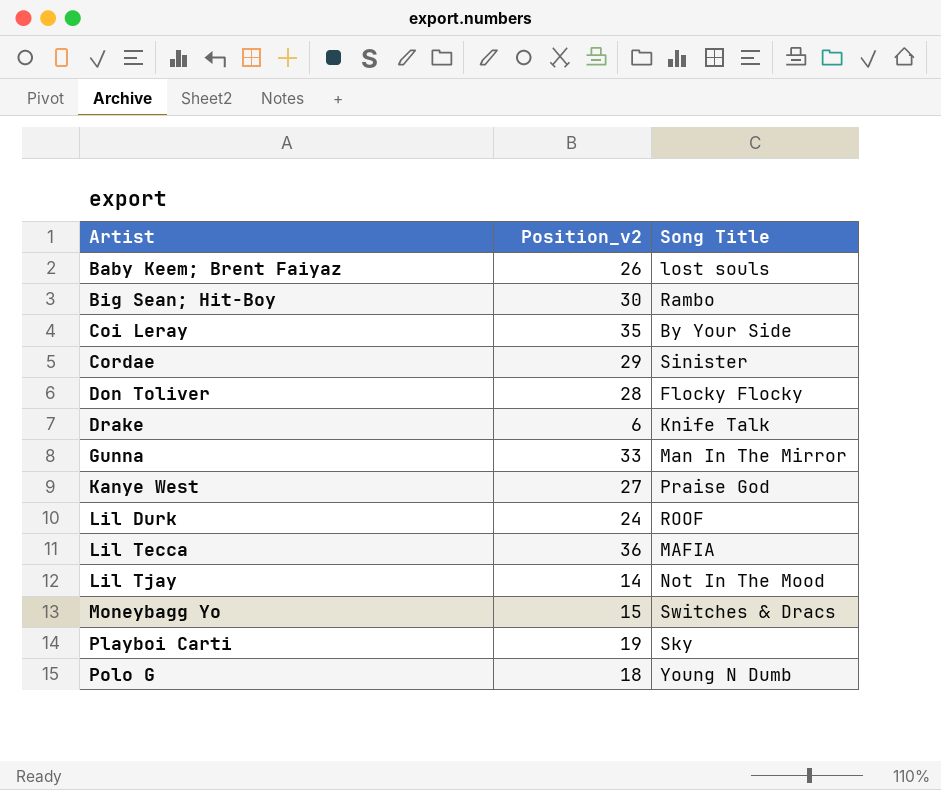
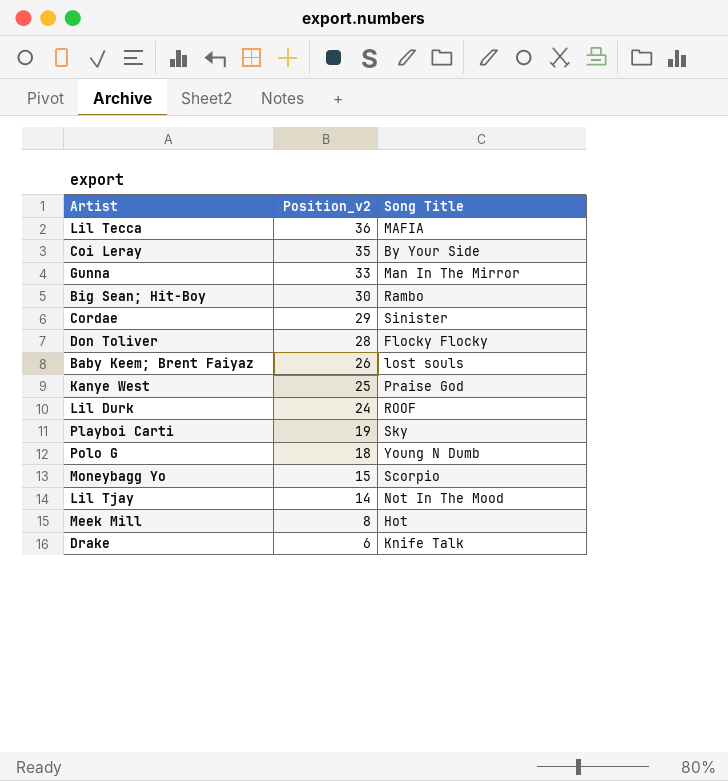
row order: Artist ascending -> Position_v2 descending
Kanye West | Position_v2: 27 -> 25
Moneybagg Yo | Song Title: Switches & Dracs -> Scorpio
row Meek Mill: none -> 8 | Hot

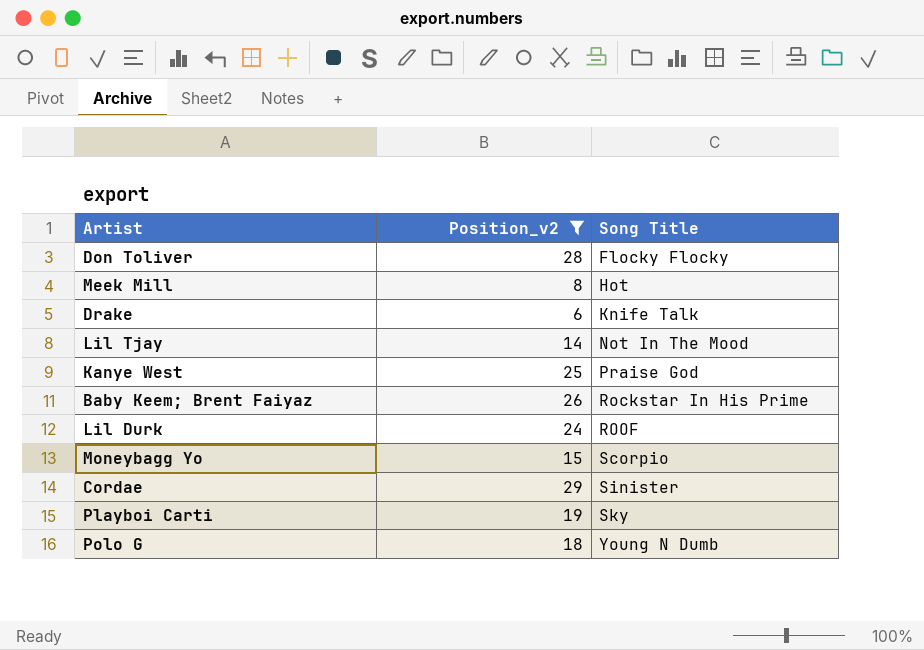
filter: none -> Position_v2 <= 29
row order: Position_v2 descending -> Song Title ascending
Baby Keem; Brent Faiyaz | Song Title: lost souls -> Rockstar In His Prime

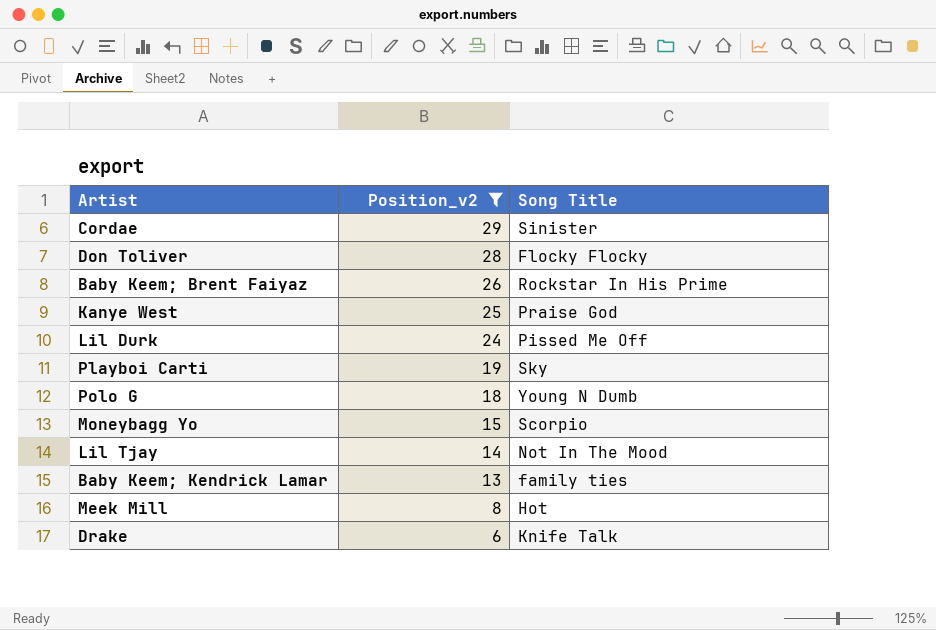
row order: Song Title ascending -> Position_v2 descending
Lil Durk | Song Title: ROOF -> Pissed Me Off
row Baby Keem; Kendrick Lamar: none -> 13 | family ties

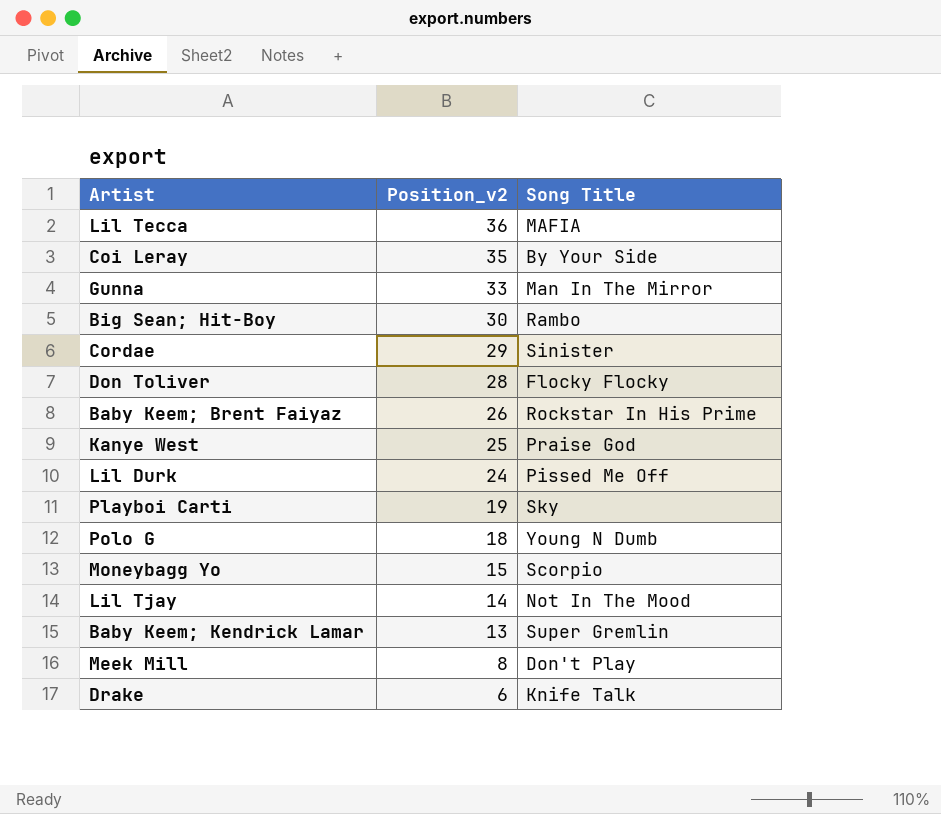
filter: Position_v2 <= 29 -> none
Baby Keem; Kendrick Lamar | Song Title: family ties -> Super Gremlin
Meek Mill | Song Title: Hot -> Don't Play

